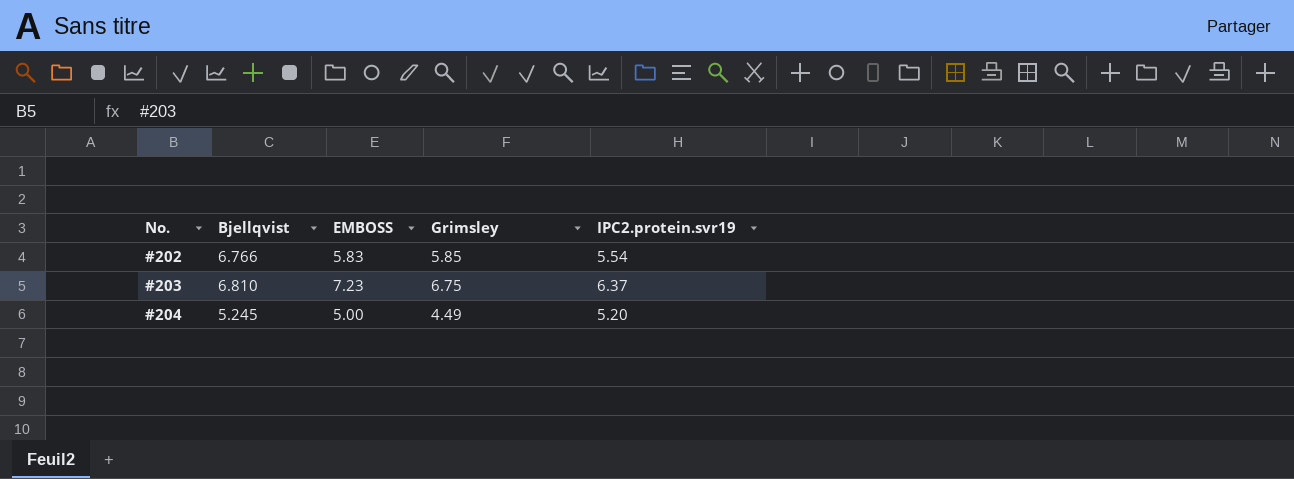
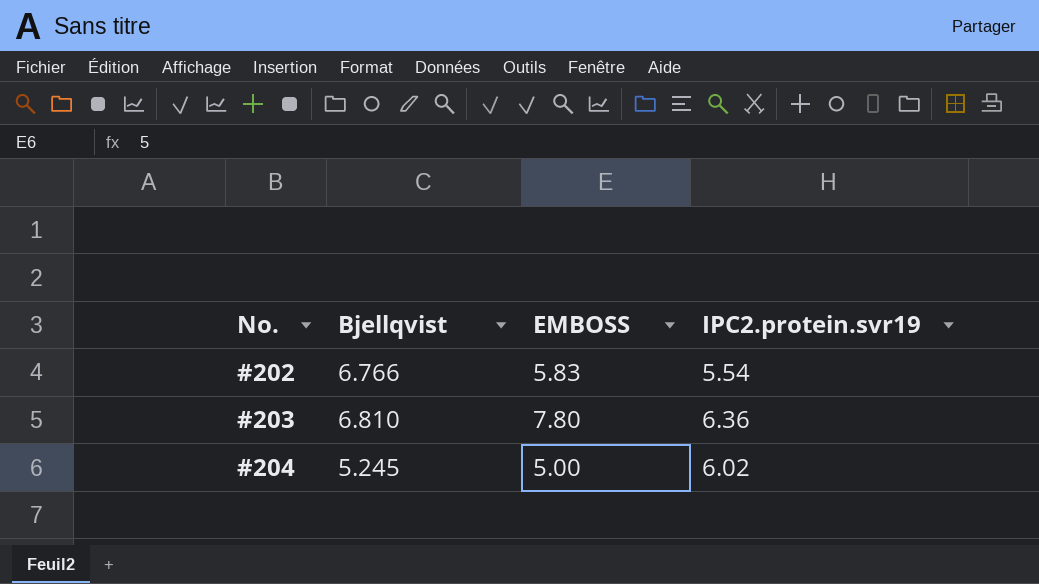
column Grimsley | position: 4 -> none
#203 | EMBOSS: 7.23 -> 7.80
#203 | IPC2.protein.svr19: 6.37 -> 6.36
#204 | IPC2.protein.svr19: 5.20 -> 6.02

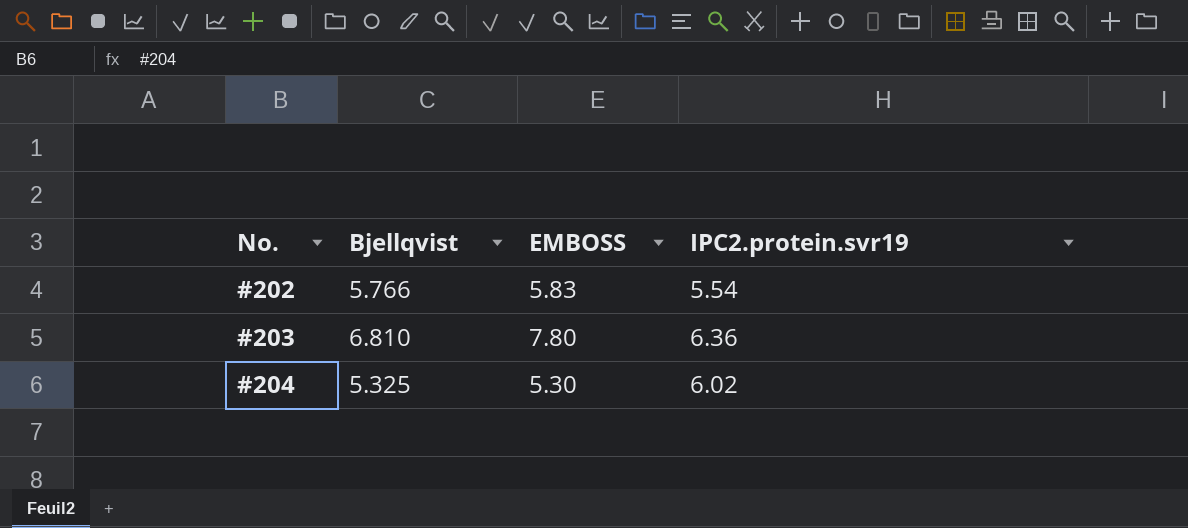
#202 | Bjellqvist: 6.766 -> 5.766
#204 | Bjellqvist: 5.245 -> 5.325
#204 | EMBOSS: 5.00 -> 5.30

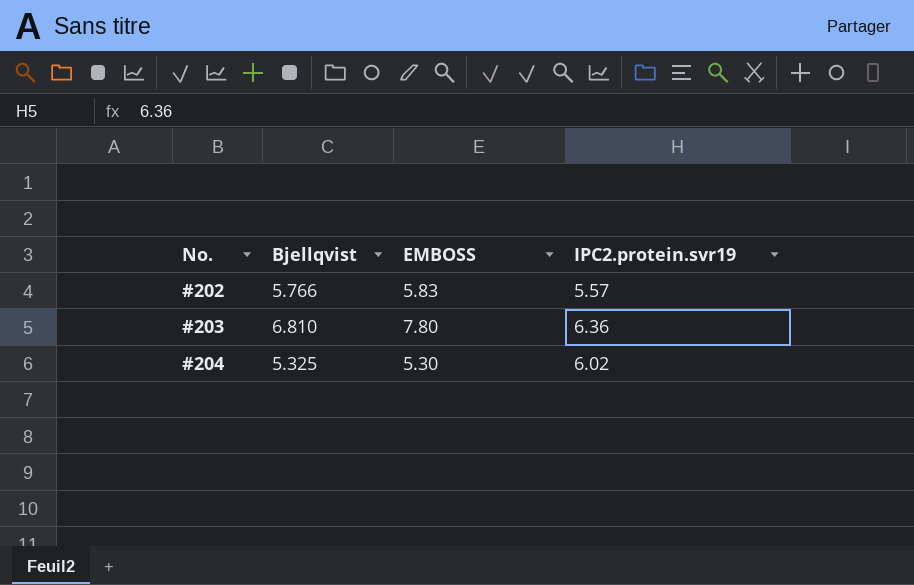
#202 | IPC2.protein.svr19: 5.54 -> 5.57

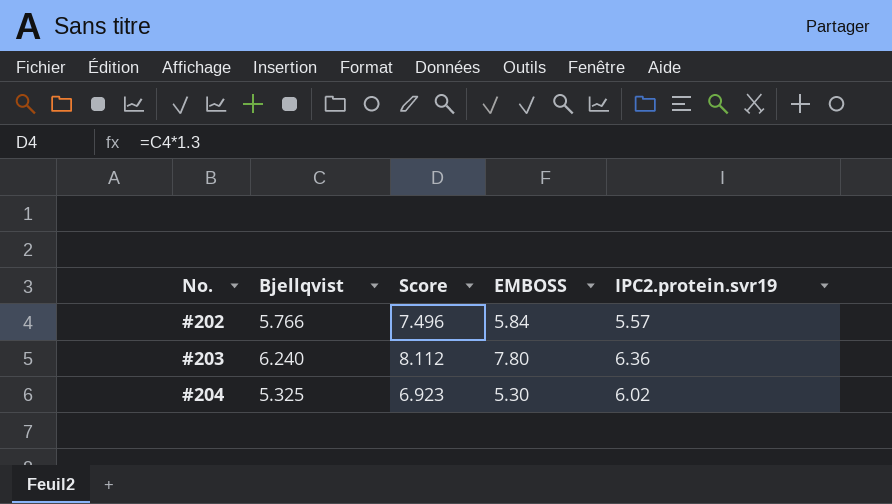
column Score | formula: none -> [Bjellqvist] * 1.3
#202 | EMBOSS: 5.83 -> 5.84
#203 | Bjellqvist: 6.810 -> 6.240

